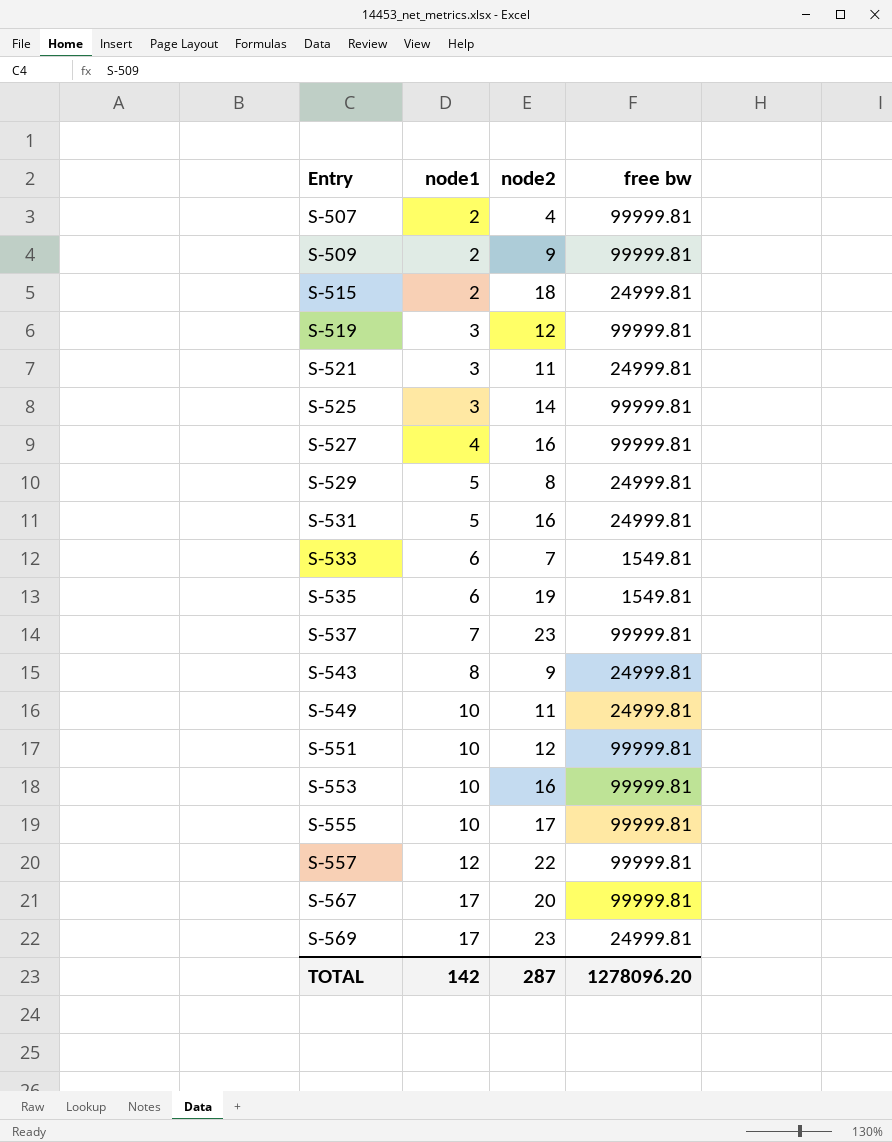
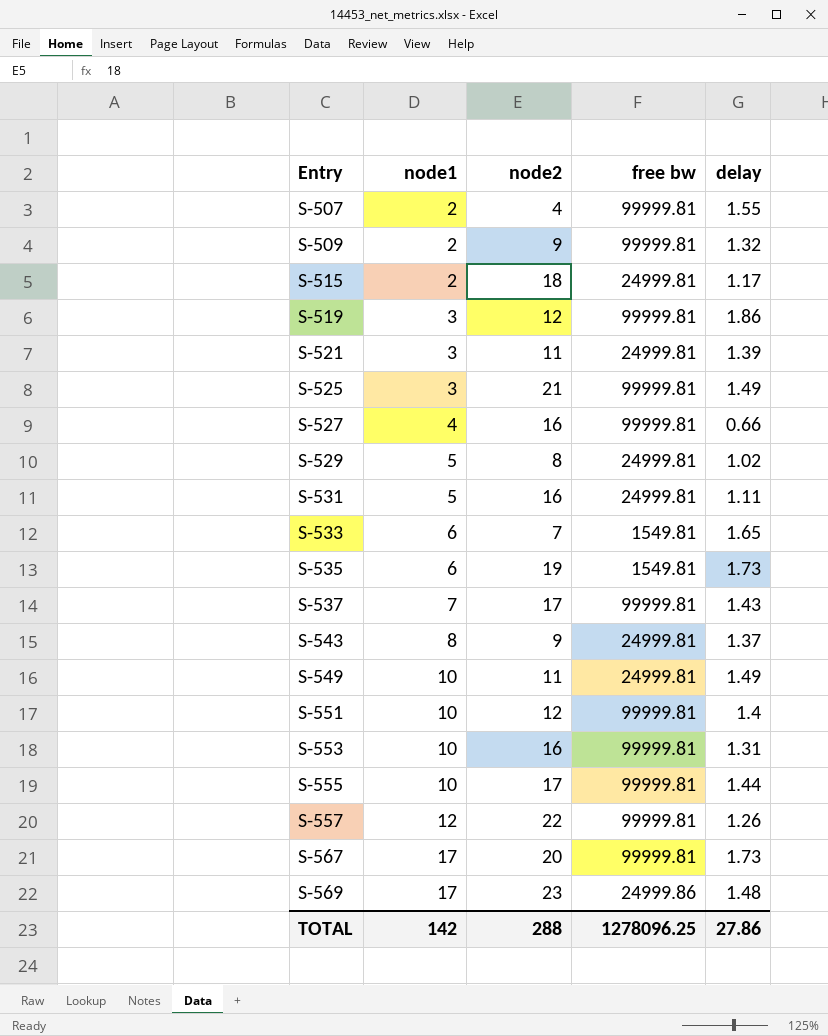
column delay | position: none -> 5
S-525 | node2: 14 -> 21
S-537 | node2: 23 -> 17
S-569 | free bw: 24999.81 -> 24999.86
TOTAL | node2: 287 -> 288
TOTAL | free bw: 1278096.20 -> 1278096.25

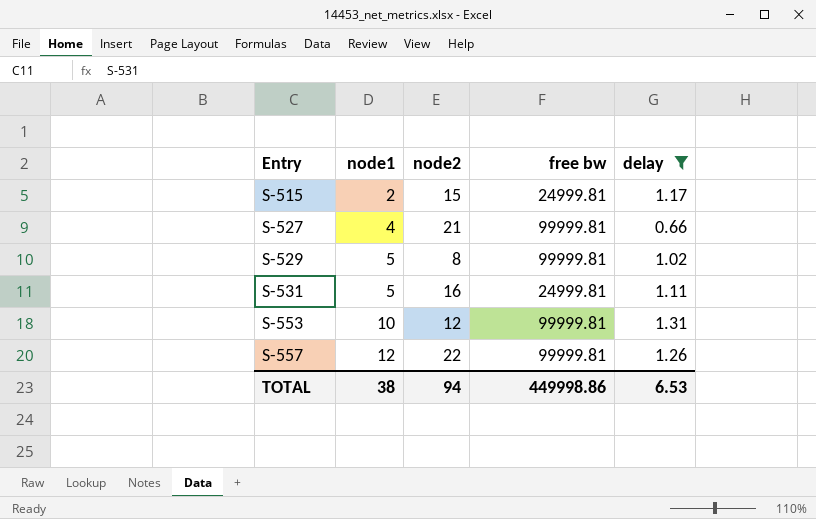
filter: none -> delay <= 1.31
S-515 | node2: 18 -> 15
S-527 | node2: 16 -> 21
S-529 | free bw: 24999.81 -> 99999.81
S-553 | node2: 16 -> 12
TOTAL | node1: 142 -> 38
TOTAL | node2: 288 -> 94
TOTAL | free bw: 1278096.25 -> 449998.86
TOTAL | delay: 27.86 -> 6.53

